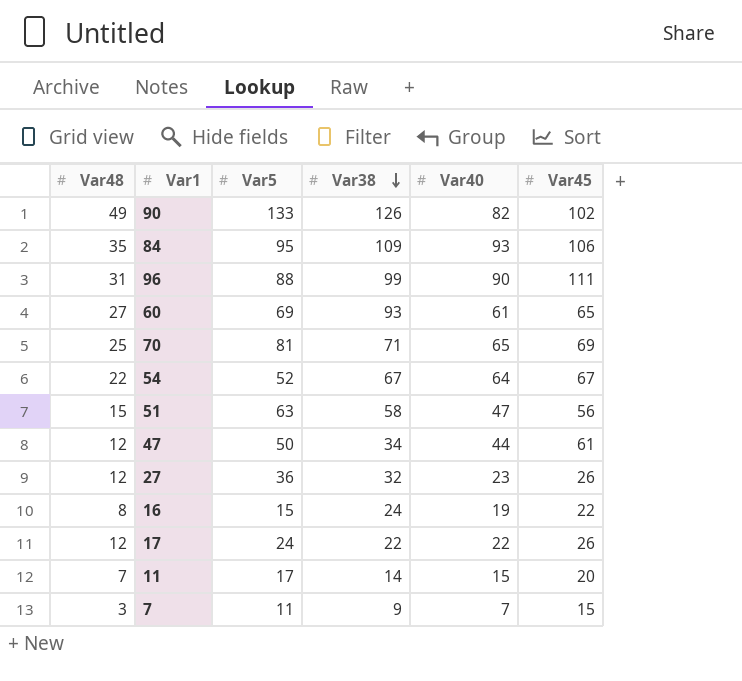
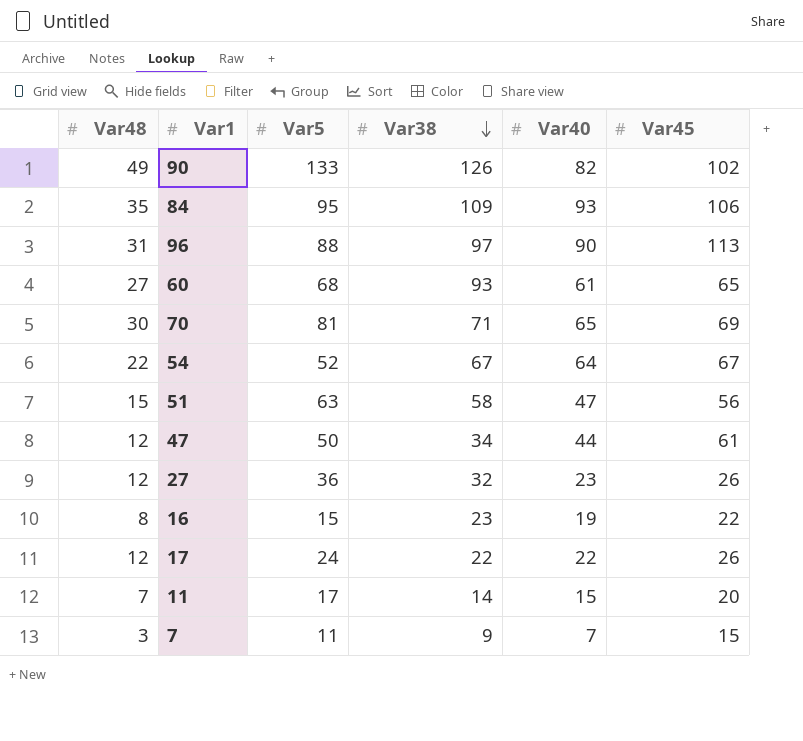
96 | Var38: 99 -> 97
96 | Var45: 111 -> 113
60 | Var5: 69 -> 68
70 | Var48: 25 -> 30
16 | Var38: 24 -> 23

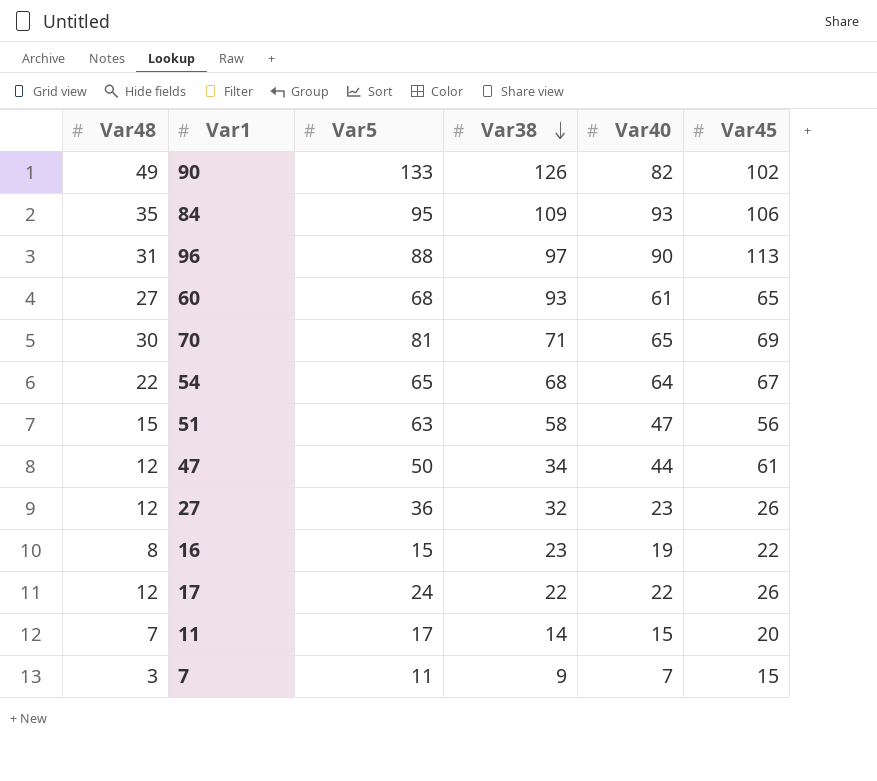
54 | Var5: 52 -> 65
54 | Var38: 67 -> 68

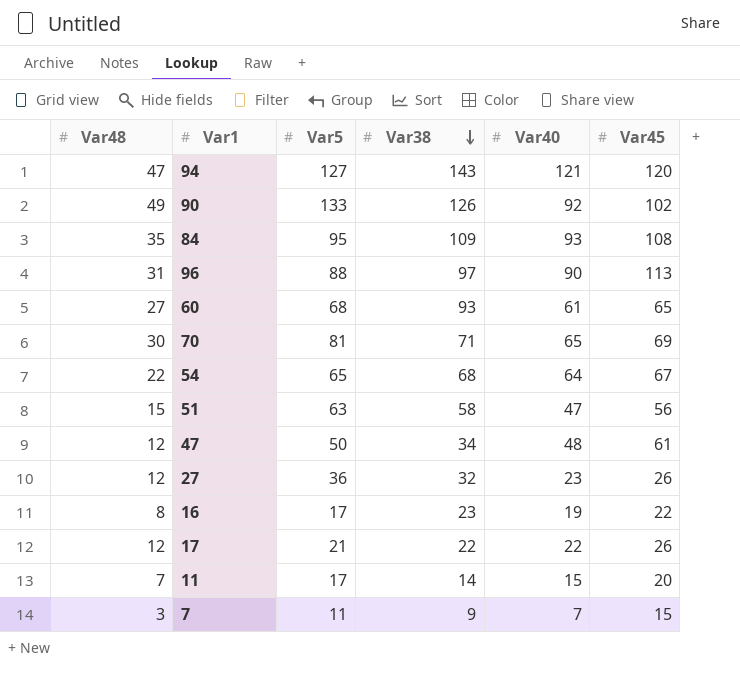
row 94: none -> 47 | 127 | 143 | 121 | 120
90 | Var40: 82 -> 92
84 | Var45: 106 -> 108
47 | Var40: 44 -> 48
16 | Var5: 15 -> 17
17 | Var5: 24 -> 21

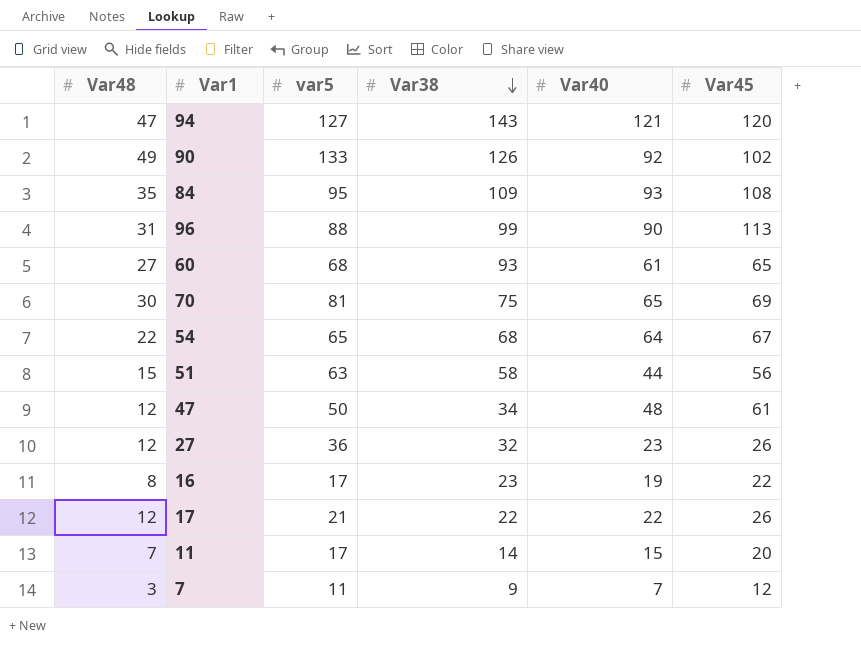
column name: Var5 -> var5
96 | Var38: 97 -> 99
70 | Var38: 71 -> 75
51 | Var40: 47 -> 44
7 | Var45: 15 -> 12

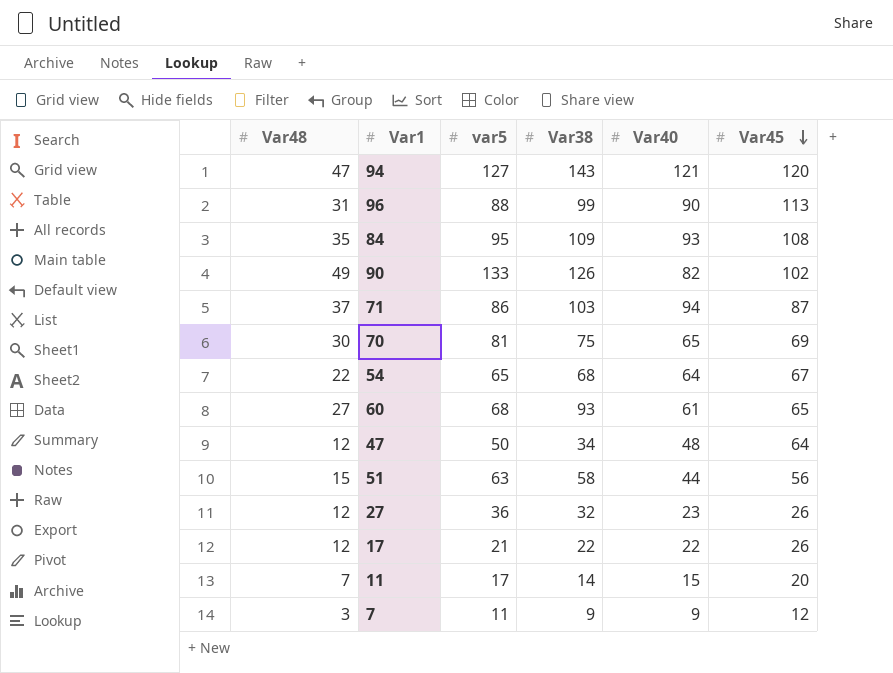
row order: Var38 descending -> Var45 descending
row 16: 8 | 17 | 23 | 19 | 22 -> none
90 | Var40: 92 -> 82
row 71: none -> 37 | 86 | 103 | 94 | 87
47 | Var45: 61 -> 64
7 | Var40: 7 -> 9

